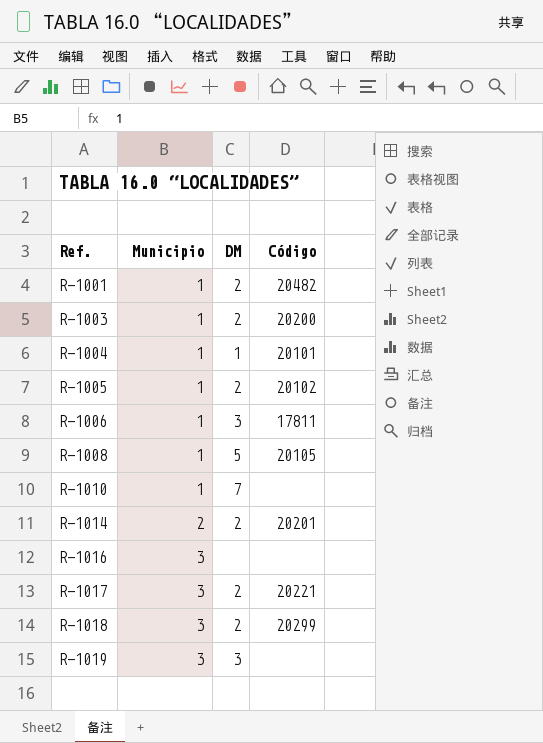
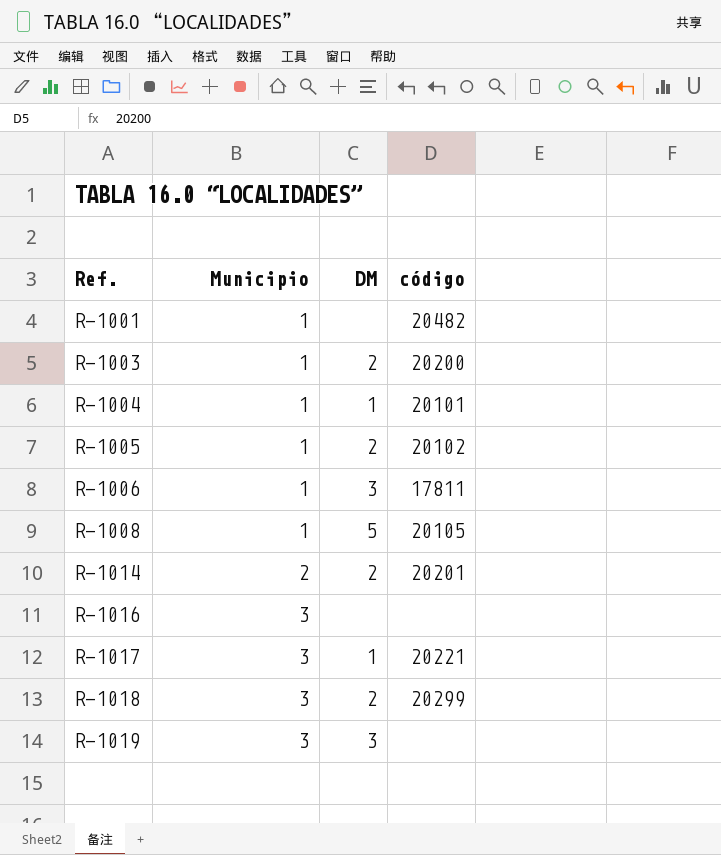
column name: Código -> código
row R-1010: 1 | 7 | none -> none
R-1001 | DM: 2 -> none
R-1017 | DM: 2 -> 1

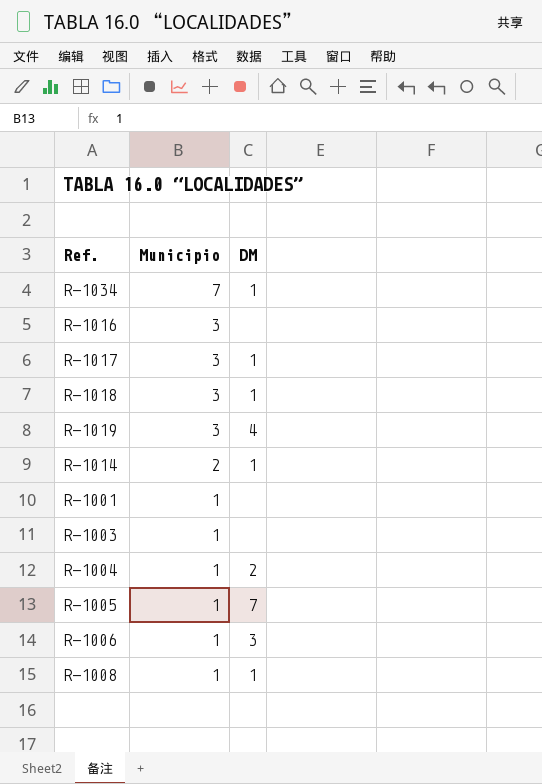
row order: Ref. ascending -> Municipio descending
column código | position: 4 -> none
row R-1034: none -> 7 | 1
R-1018 | DM: 2 -> 1
R-1019 | DM: 3 -> 4
R-1014 | DM: 2 -> 1
R-1003 | DM: 2 -> none
R-1004 | DM: 1 -> 2
R-1005 | DM: 2 -> 7
R-1008 | DM: 5 -> 1

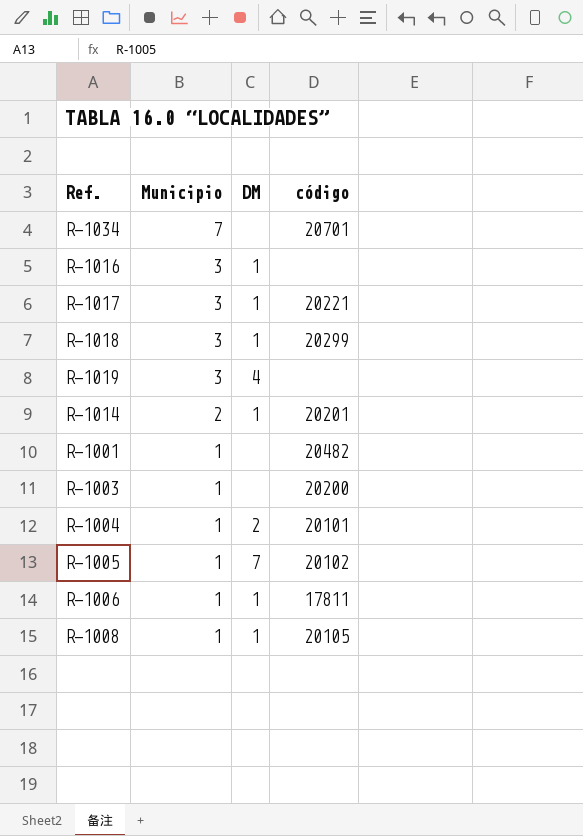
column código | position: none -> 4
R-1034 | DM: 1 -> none
R-1016 | DM: none -> 1
R-1006 | DM: 3 -> 1

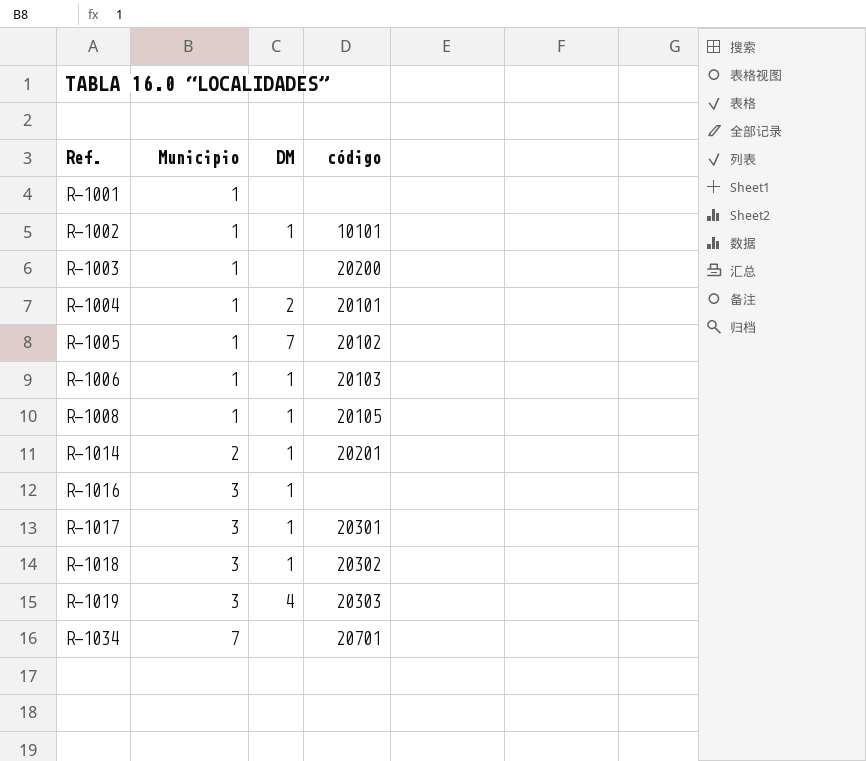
row order: Municipio descending -> Ref. ascending
R-1001 | código: 20482 -> none
row R-1002: none -> 1 | 1 | 10101
R-1006 | código: 17811 -> 20103
R-1017 | código: 20221 -> 20301
R-1018 | código: 20299 -> 20302
R-1019 | código: none -> 20303

